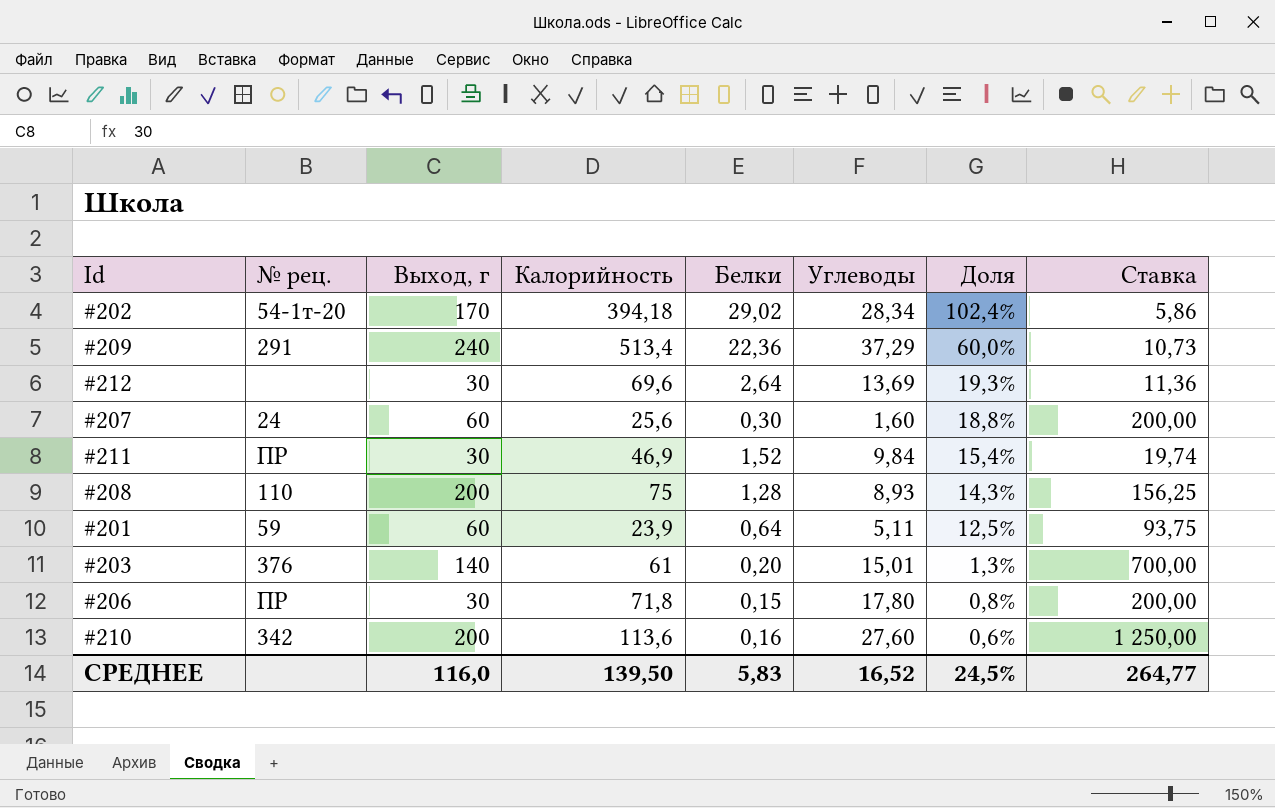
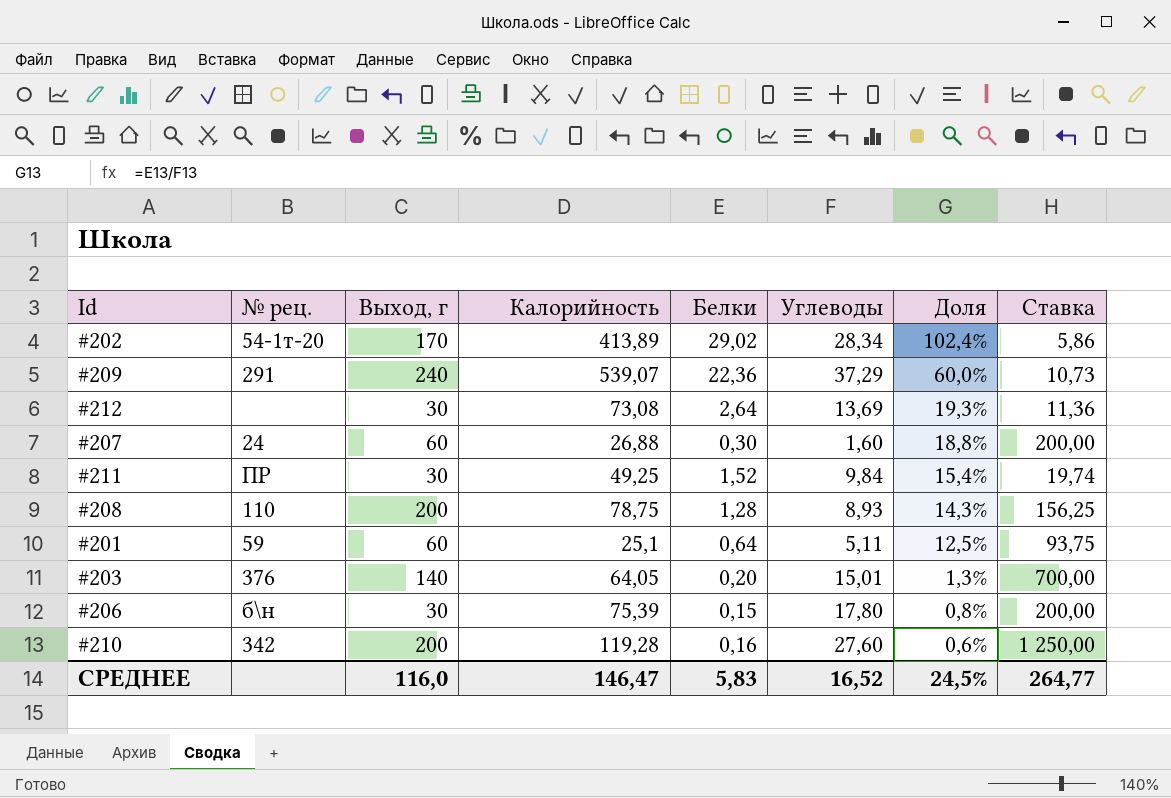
#202 | Калорийность: 394,18 -> 413,89
#209 | Калорийность: 513,4 -> 539,07
#212 | Калорийность: 69,6 -> 73,08
#207 | Калорийность: 25,6 -> 26,88
#211 | Калорийность: 46,9 -> 49,25
#208 | Калорийность: 75 -> 78,75
#201 | Калорийность: 23,9 -> 25,1
#203 | Калорийность: 61 -> 64,05
#206 | № рец.: ПР -> б\н
#206 | Калорийность: 71,8 -> 75,39
#210 | Калорийность: 113,6 -> 119,28
СРЕДНЕЕ | Калорийность: 139,50 -> 146,47

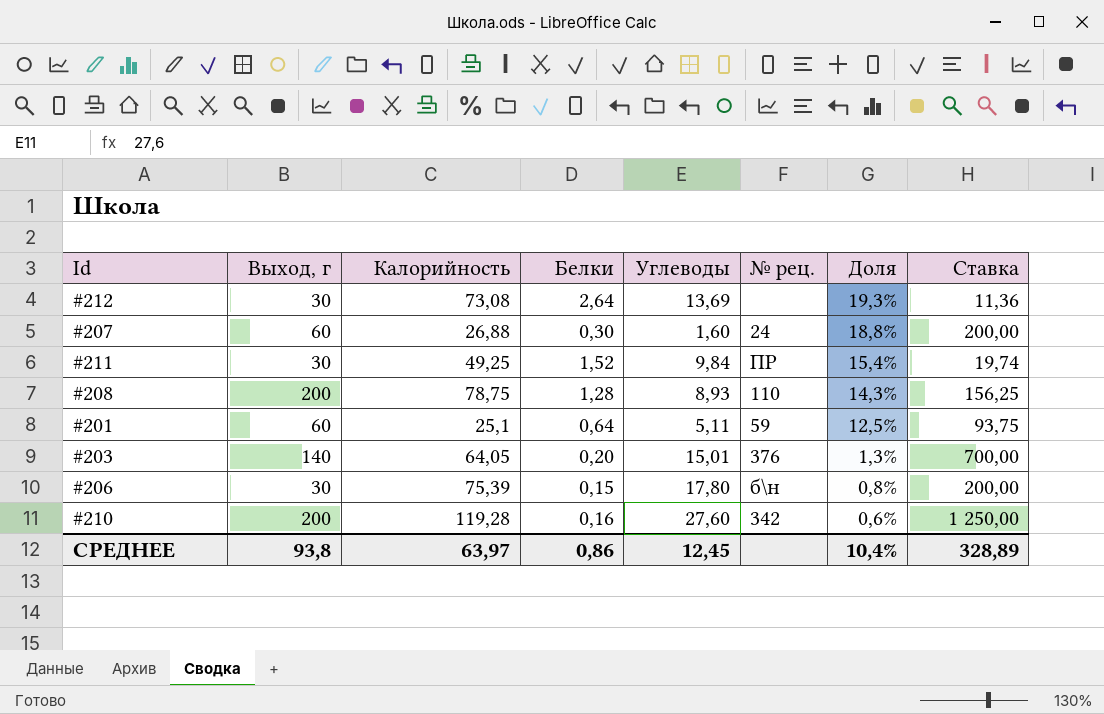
column № рец. | position: 2 -> 6
row #202: 54-1т-20 | 170 | 413,89 | 29,02 | 28,34 | 102,4% | 5,86 -> none
row #209: 291 | 240 | 539,07 | 22,36 | 37,29 | 60,0% | 10,73 -> none
СРЕДНЕЕ | Выход, г: 116,0 -> 93,8
СРЕДНЕЕ | Калорийность: 146,47 -> 63,97
СРЕДНЕЕ | Белки: 5,83 -> 0,86
СРЕДНЕЕ | Углеводы: 16,52 -> 12,45
СРЕДНЕЕ | Доля: 24,5% -> 10,4%
СРЕДНЕЕ | Ставка: 264,77 -> 328,89

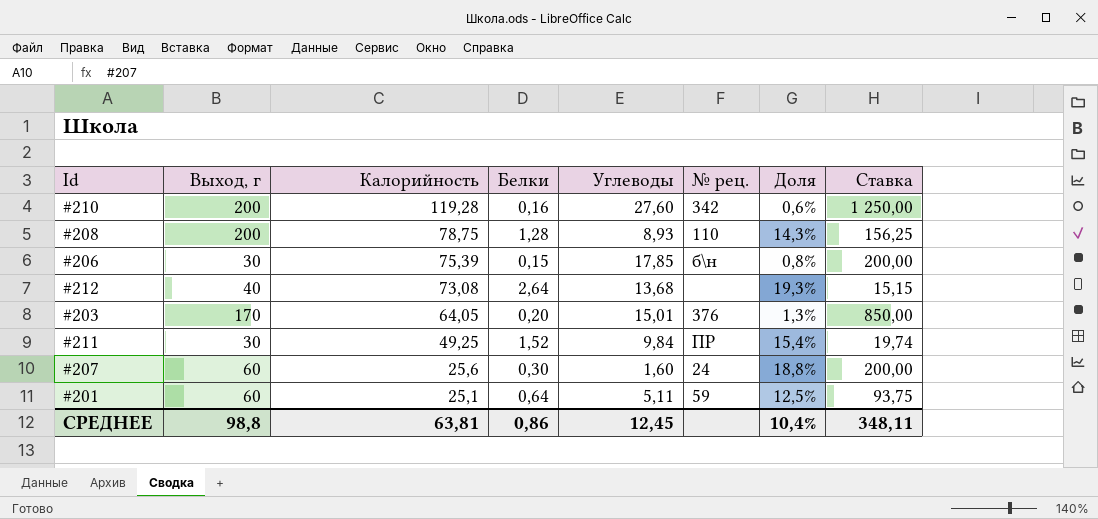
row order: Доля descending -> Калорийность descending
#206 | Углеводы: 17,80 -> 17,85
#212 | Выход, г: 30 -> 40
#212 | Углеводы: 13,69 -> 13,68
#212 | Ставка: 11,36 -> 15,15
#203 | Выход, г: 140 -> 170
#203 | Ставка: 700,00 -> 850,00
#207 | Калорийность: 26,88 -> 25,6
СРЕДНЕЕ | Выход, г: 93,8 -> 98,8
СРЕДНЕЕ | Калорийность: 63,97 -> 63,81
СРЕДНЕЕ | Ставка: 328,89 -> 348,11

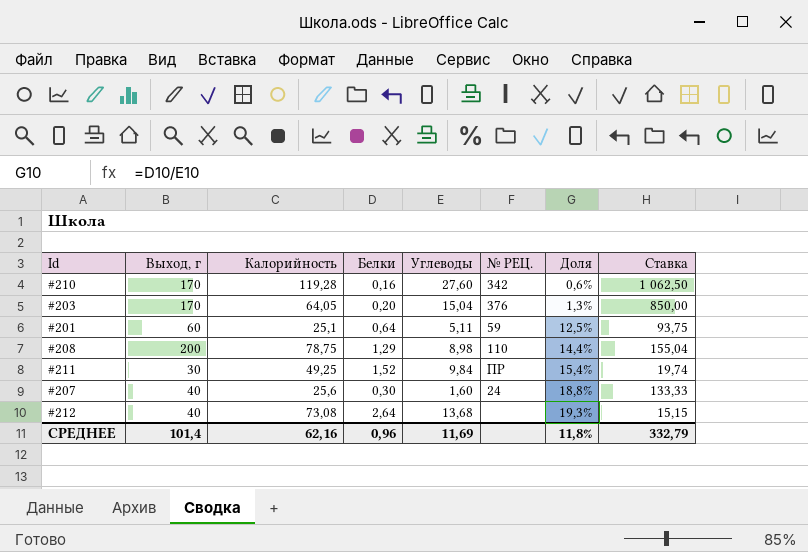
row order: Калорийность descending -> Доля ascending
column name: № рец. -> № РЕЦ.
row #206: 30 | 75,39 | 0,15 | 17,85 | б\н | 0,8% | 200,00 -> none
#210 | Выход, г: 200 -> 170
#210 | Ставка: 1 250,00 -> 1 062,50
#203 | Углеводы: 15,01 -> 15,04
#208 | Белки: 1,28 -> 1,29
#208 | Углеводы: 8,93 -> 8,98
#208 | Доля: 14,3% -> 14,4%
#208 | Ставка: 156,25 -> 155,04
#207 | Выход, г: 60 -> 40
#207 | Ставка: 200,00 -> 133,33
СРЕДНЕЕ | Выход, г: 98,8 -> 101,4
СРЕДНЕЕ | Калорийность: 63,81 -> 62,16
СРЕДНЕЕ | Белки: 0,86 -> 0,96
СРЕДНЕЕ | Углеводы: 12,45 -> 11,69
СРЕДНЕЕ | Доля: 10,4% -> 11,8%
СРЕДНЕЕ | Ставка: 348,11 -> 332,79

